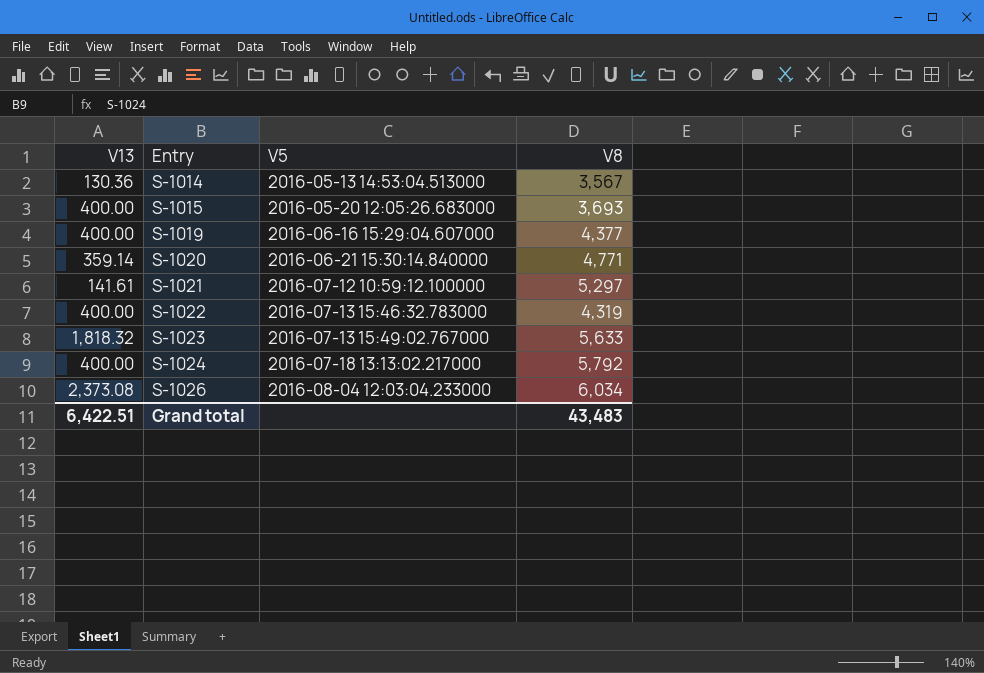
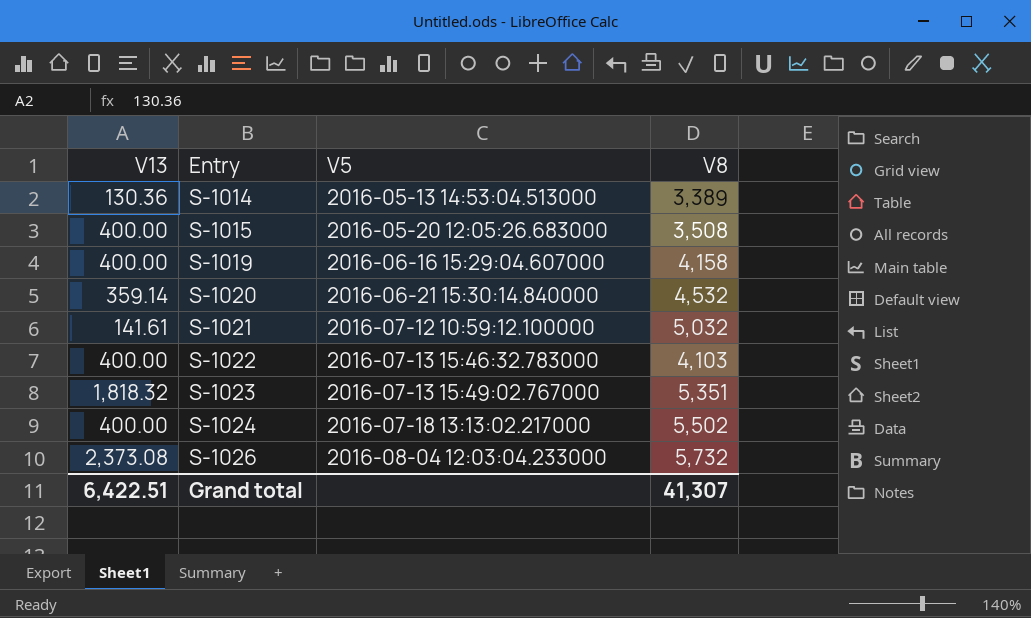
S-1014 | V8: 3,567 -> 3,389
S-1015 | V8: 3,693 -> 3,508
S-1019 | V8: 4,377 -> 4,158
S-1020 | V8: 4,771 -> 4,532
S-1021 | V8: 5,297 -> 5,032
S-1022 | V8: 4,319 -> 4,103
S-1023 | V8: 5,633 -> 5,351
S-1024 | V8: 5,792 -> 5,502
S-1026 | V8: 6,034 -> 5,732
Grand total | V8: 43,483 -> 41,307

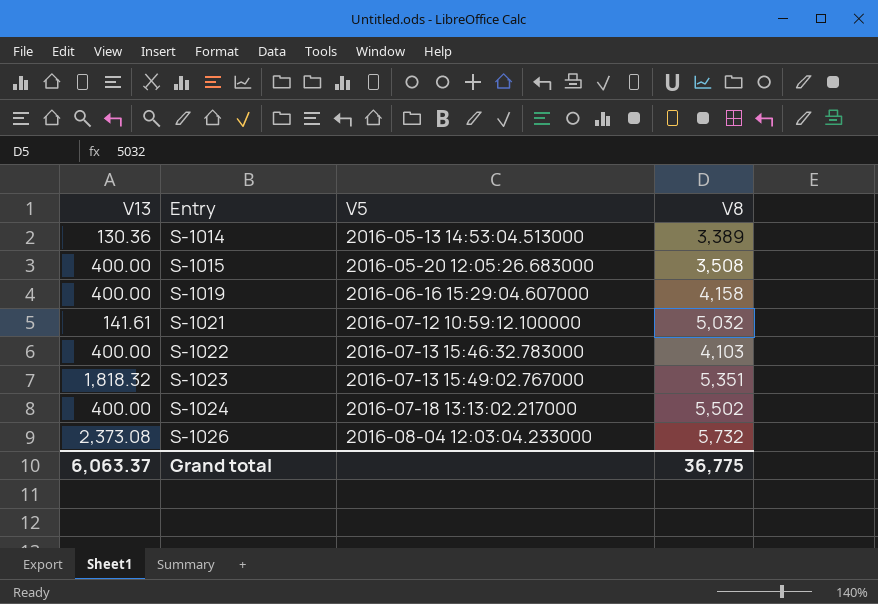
row S-1020: 359.14 | 2016-06-21 15:30:14.840000 | 4,532 -> none
Grand total | V13: 6,422.51 -> 6,063.37
Grand total | V8: 41,307 -> 36,775

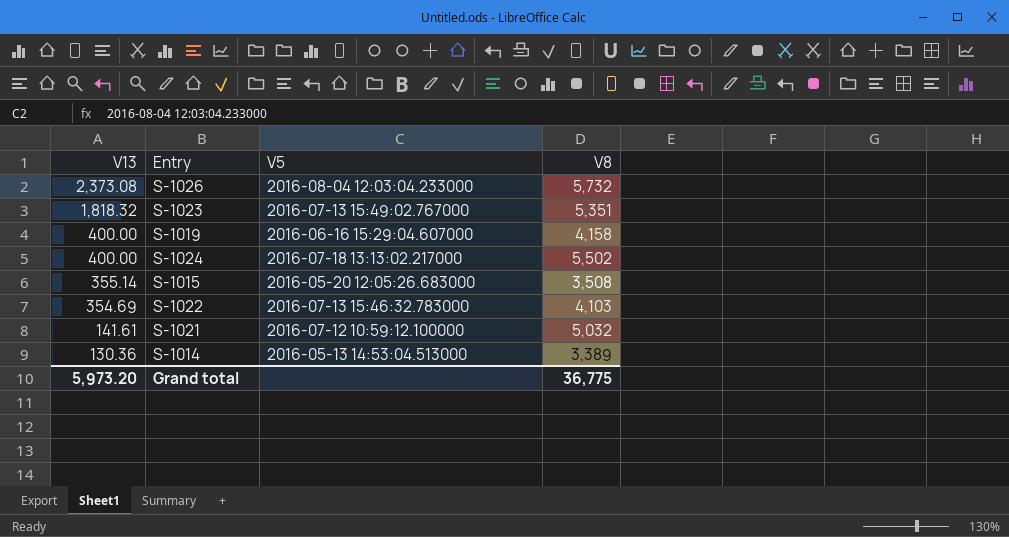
row order: Entry ascending -> V13 descending
S-1015 | V13: 400.00 -> 355.14
S-1022 | V13: 400.00 -> 354.69
Grand total | V13: 6,063.37 -> 5,973.20

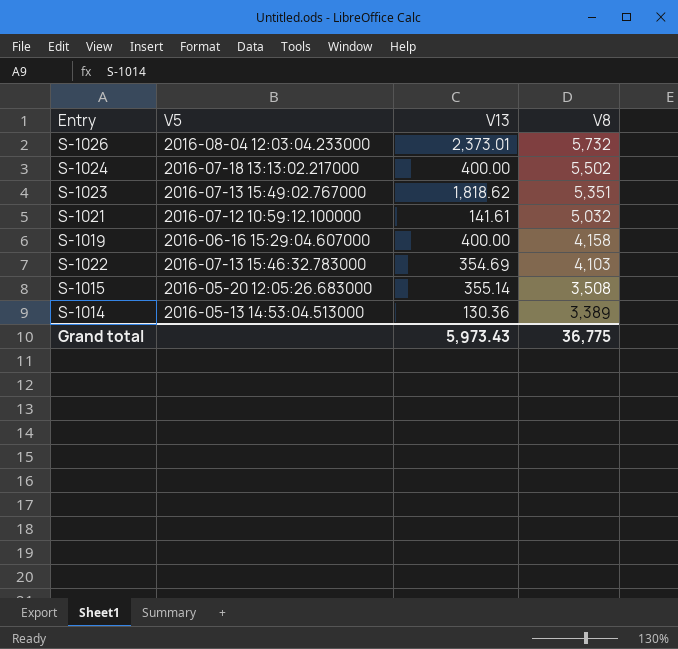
row order: V13 descending -> V8 descending
column V13 | position: 1 -> 3
S-1026 | V13: 2,373.08 -> 2,373.01
S-1023 | V13: 1,818.32 -> 1,818.62
Grand total | V13: 5,973.20 -> 5,973.43

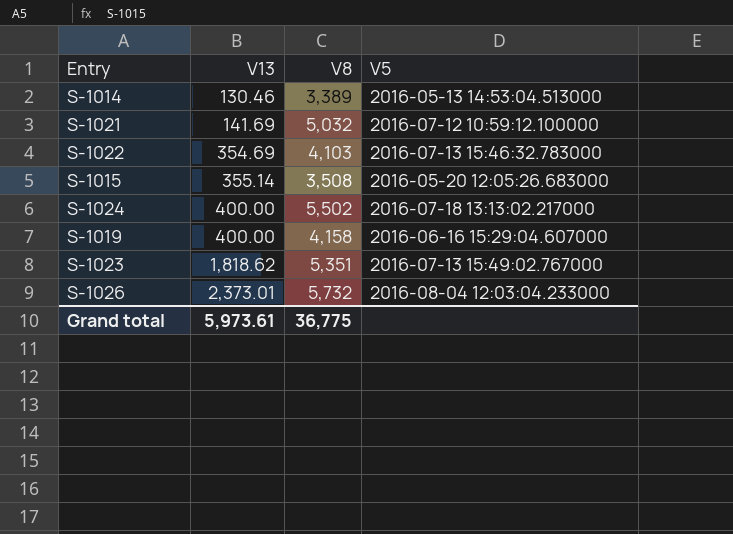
row order: V8 descending -> V13 ascending
column V5 | position: 2 -> 4
S-1014 | V13: 130.36 -> 130.46
S-1021 | V13: 141.61 -> 141.69
Grand total | V13: 5,973.43 -> 5,973.61

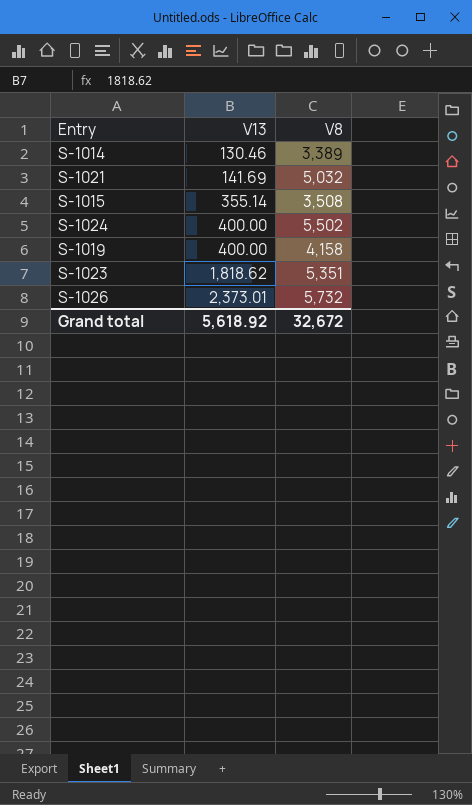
column V5 | position: 4 -> none
row S-1022: 354.69 | 4,103 | 2016-07-13 15:46:32.783000 -> none
Grand total | V13: 5,973.61 -> 5,618.92
Grand total | V8: 36,775 -> 32,672

